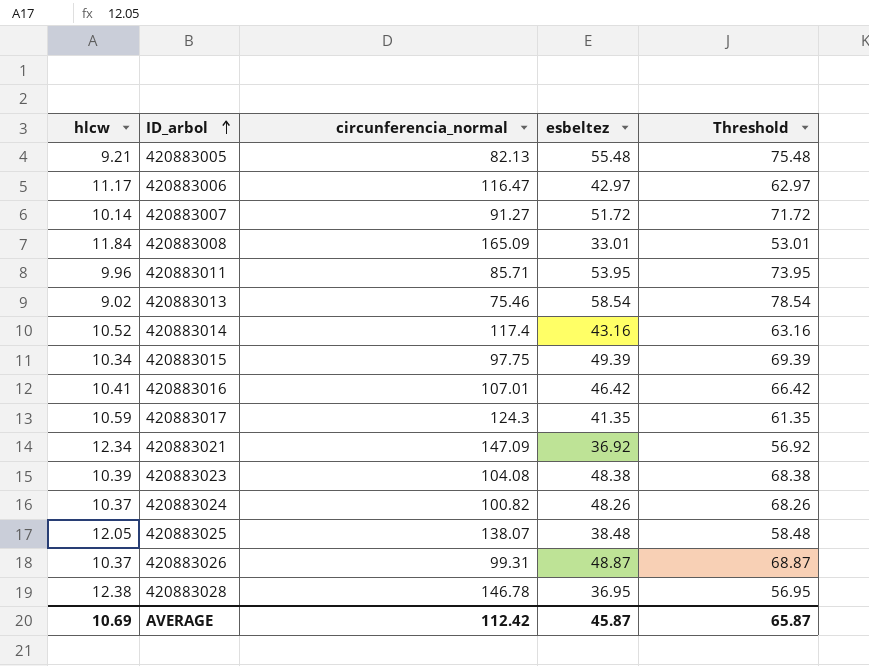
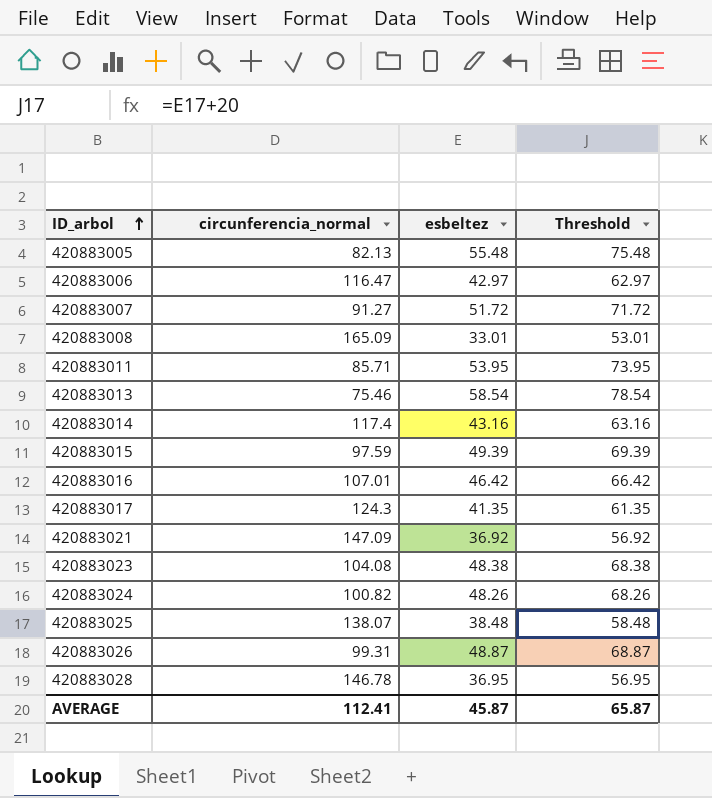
column hlcw | position: 1 -> none
420883015 | circunferencia_normal: 97.75 -> 97.59
AVERAGE | circunferencia_normal: 112.42 -> 112.41

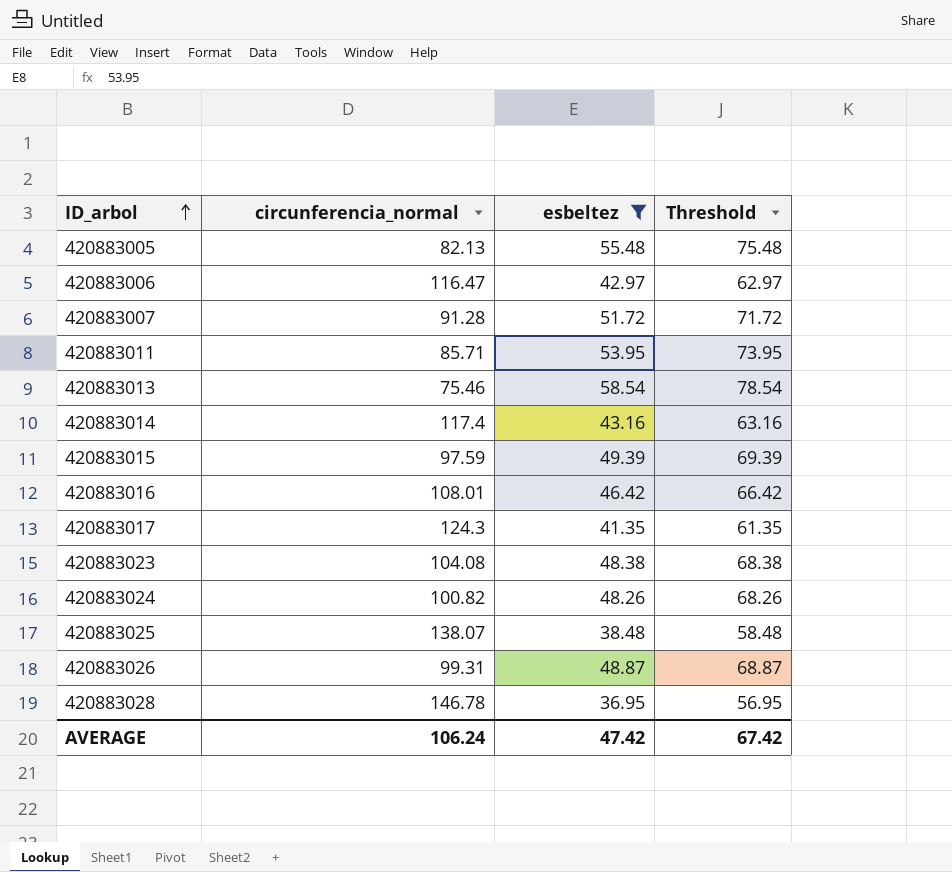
filter: none -> esbeltez >= 36.95
420883007 | circunferencia_normal: 91.27 -> 91.28
420883016 | circunferencia_normal: 107.01 -> 108.01
AVERAGE | circunferencia_normal: 112.41 -> 106.24
AVERAGE | esbeltez: 45.87 -> 47.42
AVERAGE | Threshold: 65.87 -> 67.42

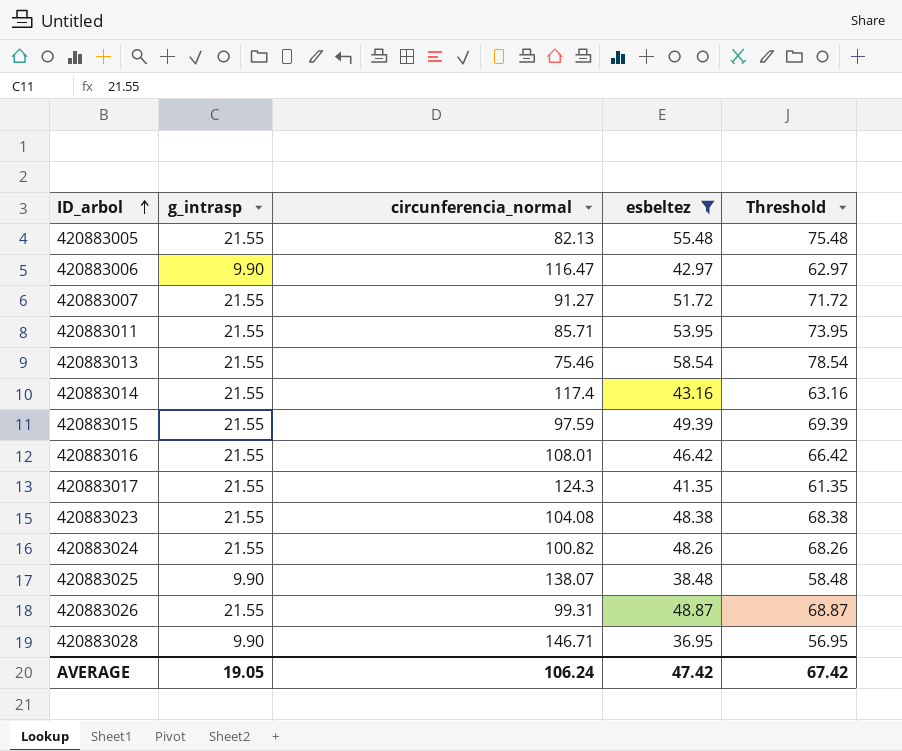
column g_intrasp | position: none -> 2
420883007 | circunferencia_normal: 91.28 -> 91.27
420883028 | circunferencia_normal: 146.78 -> 146.71

